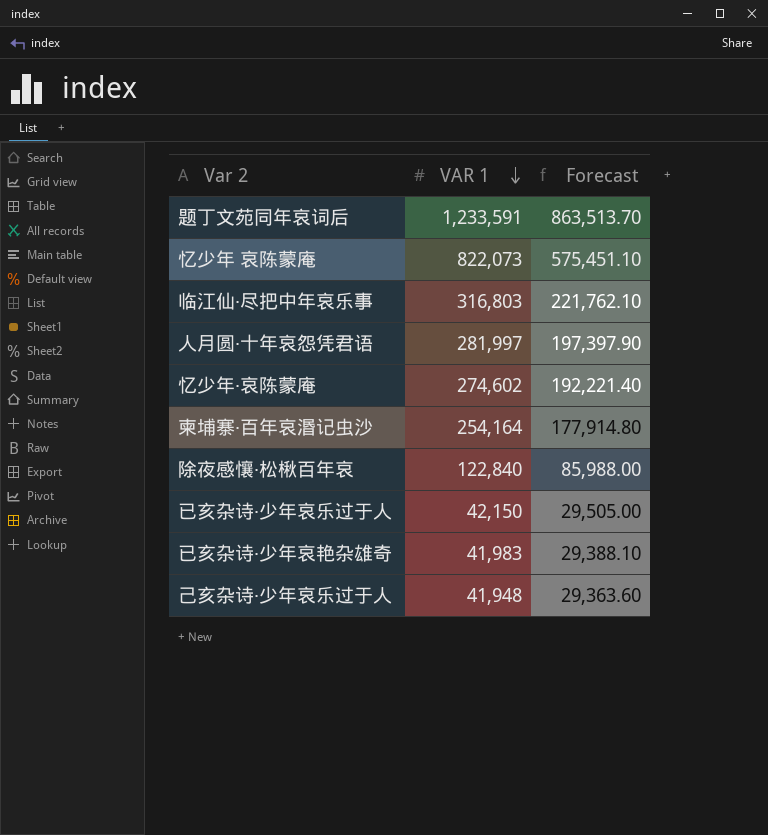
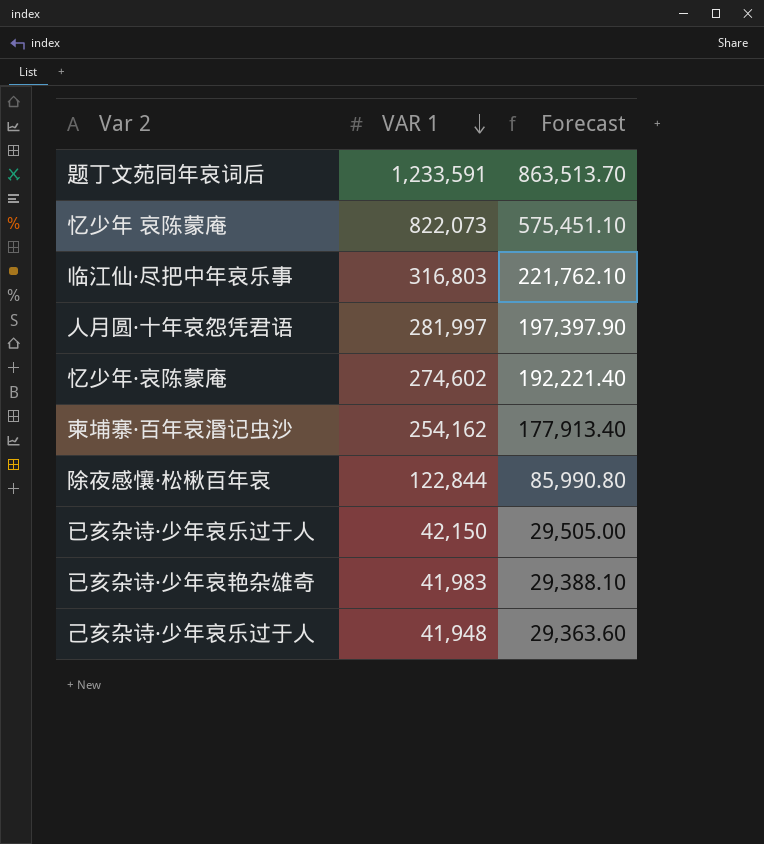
柬埔寨·百年哀湣记虫沙 | VAR 1: 254,164 -> 254,162
柬埔寨·百年哀湣记虫沙 | Forecast: 177,914.80 -> 177,913.40
除夜感懹·松楸百年哀 | VAR 1: 122,840 -> 122,844
除夜感懹·松楸百年哀 | Forecast: 85,988.00 -> 85,990.80

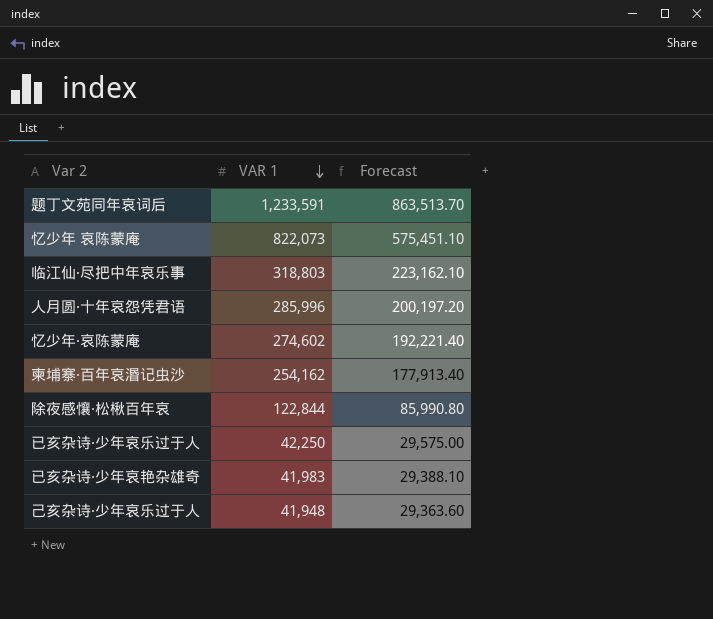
临江仙·尽把中年哀乐事 | VAR 1: 316,803 -> 318,803
临江仙·尽把中年哀乐事 | Forecast: 221,762.10 -> 223,162.10
人月圆·十年哀怨凭君语 | VAR 1: 281,997 -> 285,996
人月圆·十年哀怨凭君语 | Forecast: 197,397.90 -> 200,197.20
已亥杂诗·少年哀乐过于人 | VAR 1: 42,150 -> 42,250
已亥杂诗·少年哀乐过于人 | Forecast: 29,505.00 -> 29,575.00

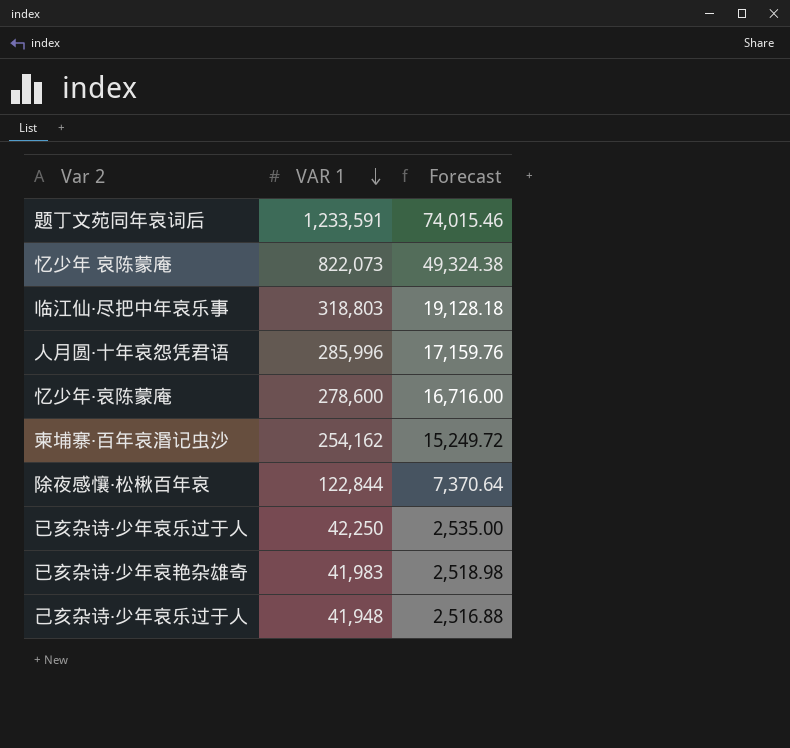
column Forecast | formula: [VAR 1] * 0.7 -> [VAR 1] * 0.06
忆少年·哀陈蒙庵 | VAR 1: 274,602 -> 278,600

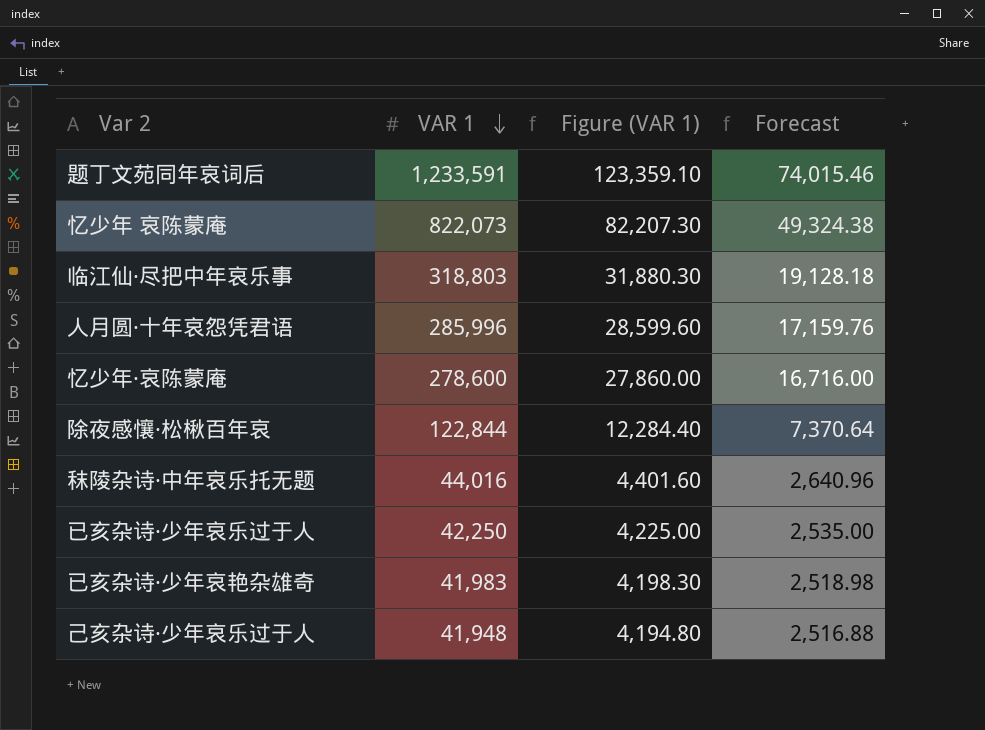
column Figure (VAR 1) | formula: none -> [VAR 1] * 0.1
row 柬埔寨·百年哀湣记虫沙: 254,162 | 15,249.72 -> none
row 秣陵杂诗·中年哀乐托无题: none -> 44,016 | 4,401.60 | 2,640.96

